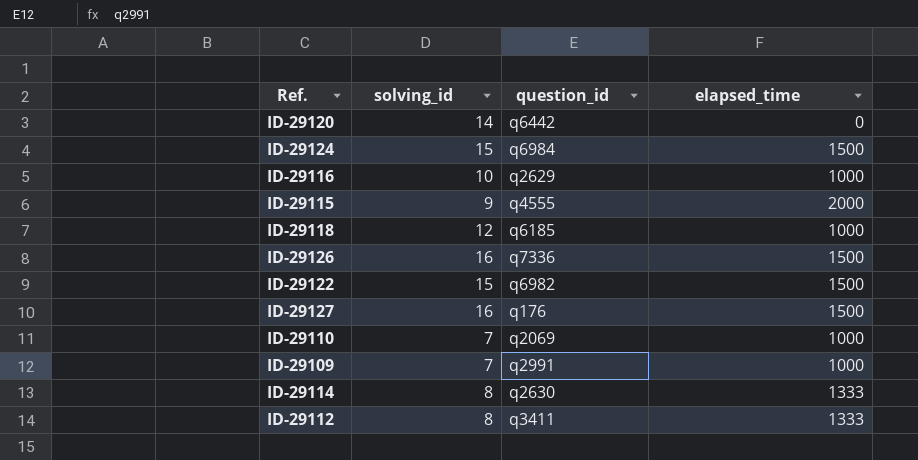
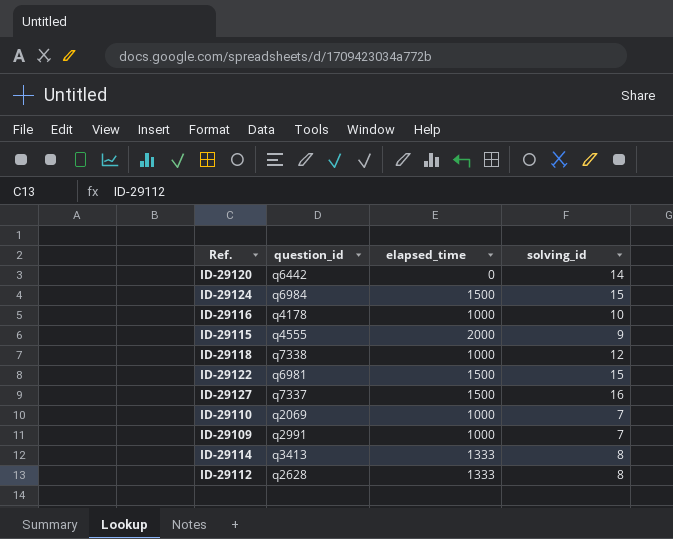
column solving_id | position: 2 -> 4
row ID-29126: 16 | q7336 | 1500 -> none
ID-29116 | question_id: q2629 -> q4178
ID-29118 | question_id: q6185 -> q7338
ID-29122 | question_id: q6982 -> q6981
ID-29127 | question_id: q176 -> q7337
ID-29114 | question_id: q2630 -> q3413
ID-29112 | question_id: q3411 -> q2628

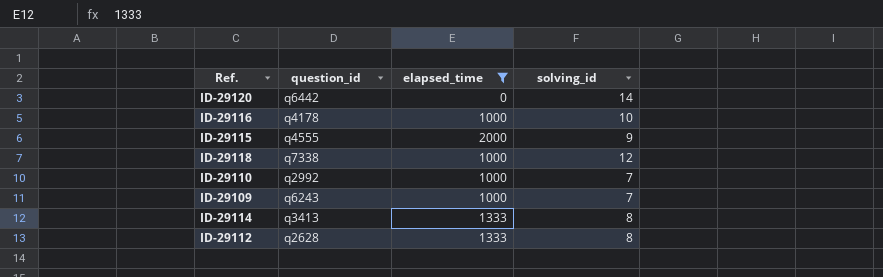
filter: none -> elapsed_time != 1500
ID-29110 | question_id: q2069 -> q2992
ID-29109 | question_id: q2991 -> q6243

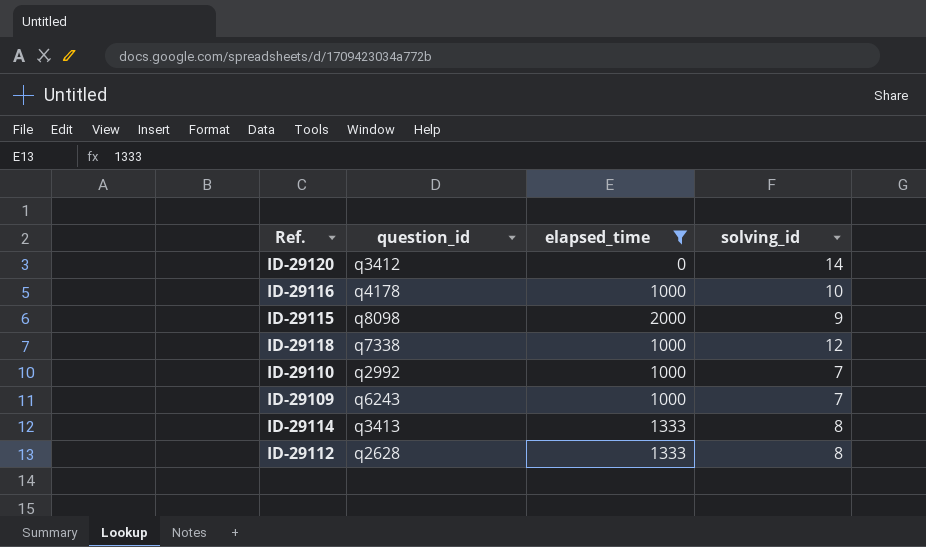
ID-29120 | question_id: q6442 -> q3412
ID-29115 | question_id: q4555 -> q8098

